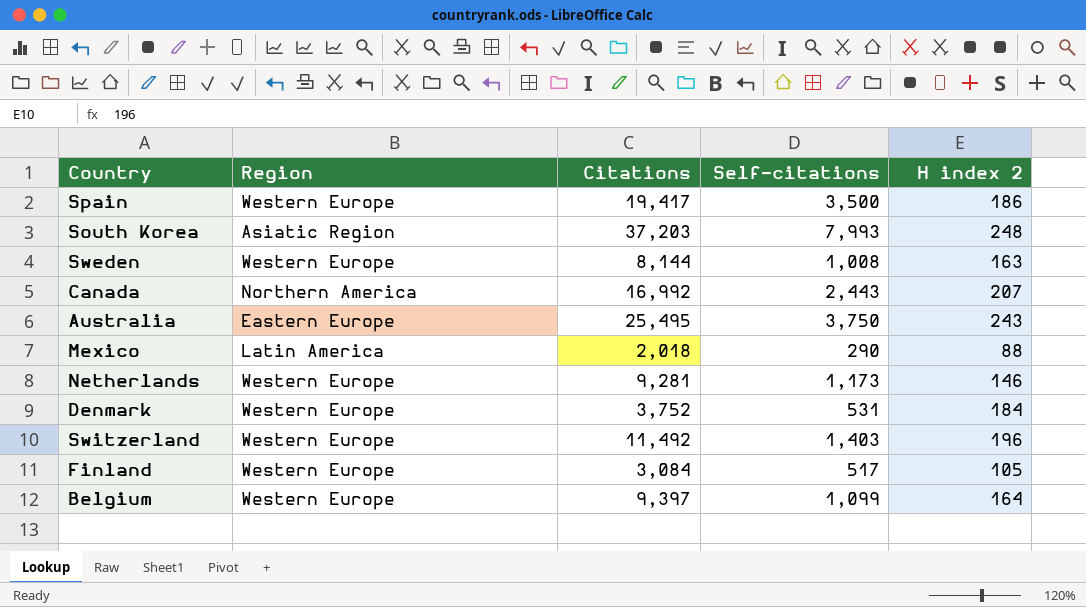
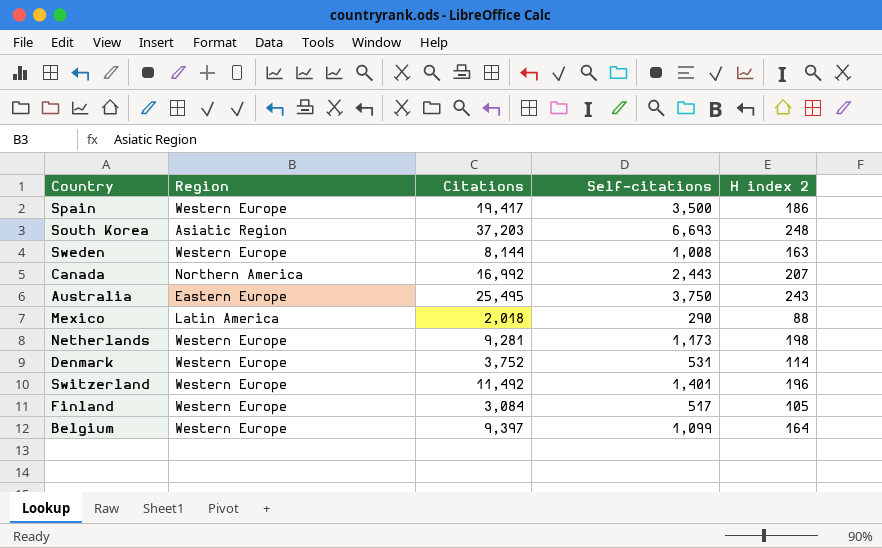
South Korea | Self-citations: 7,993 -> 6,693
Netherlands | H index 2: 146 -> 198
Denmark | H index 2: 184 -> 114
Switzerland | Self-citations: 1,403 -> 1,401

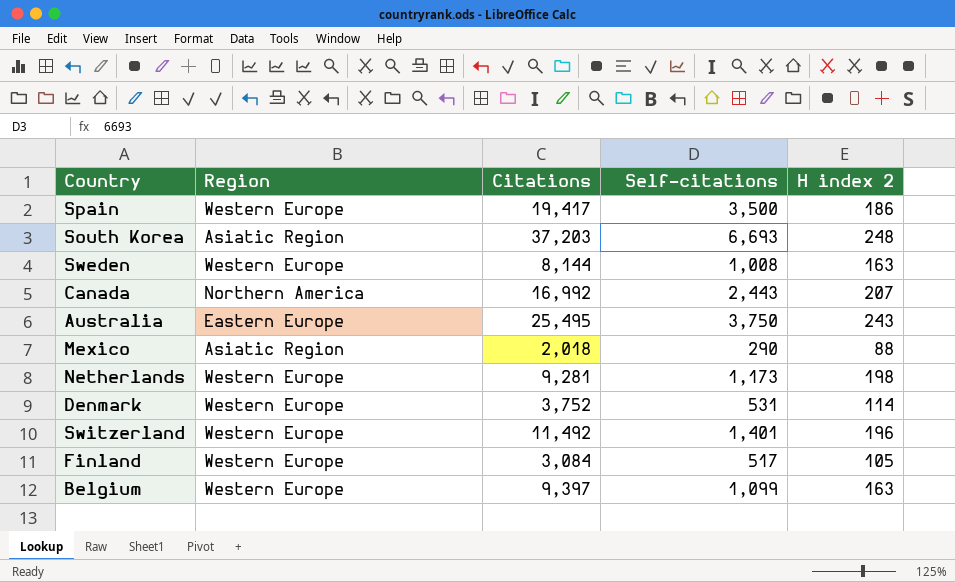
Mexico | Region: Latin America -> Asiatic Region
Belgium | H index 2: 164 -> 163

